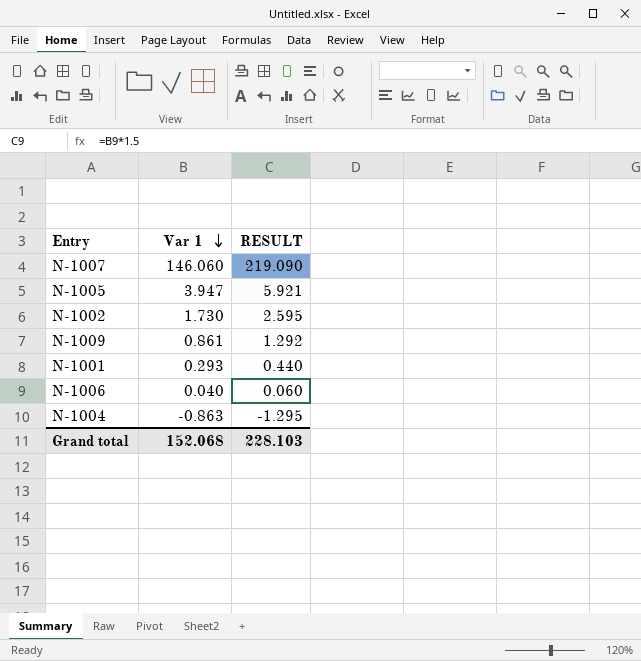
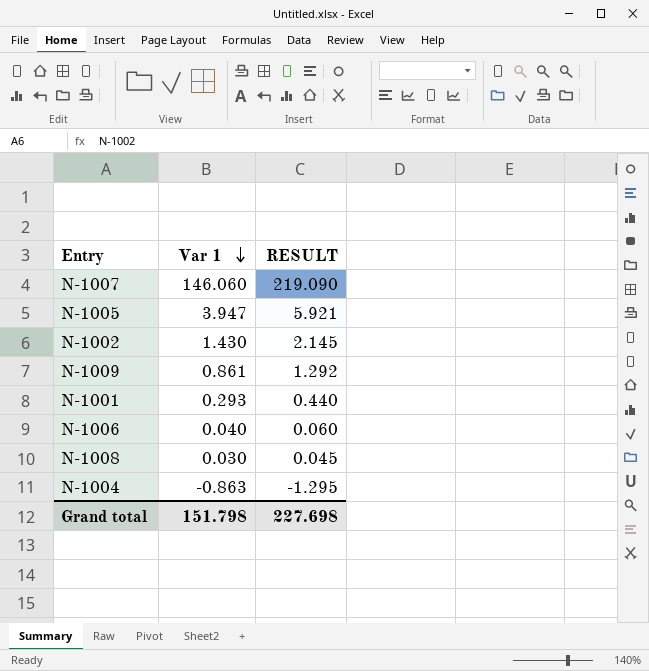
N-1002 | Var 1: 1.730 -> 1.430
N-1002 | RESULT: 2.595 -> 2.145
row N-1008: none -> 0.030 | 0.045
Grand total | Var 1: 152.068 -> 151.798
Grand total | RESULT: 228.103 -> 227.698

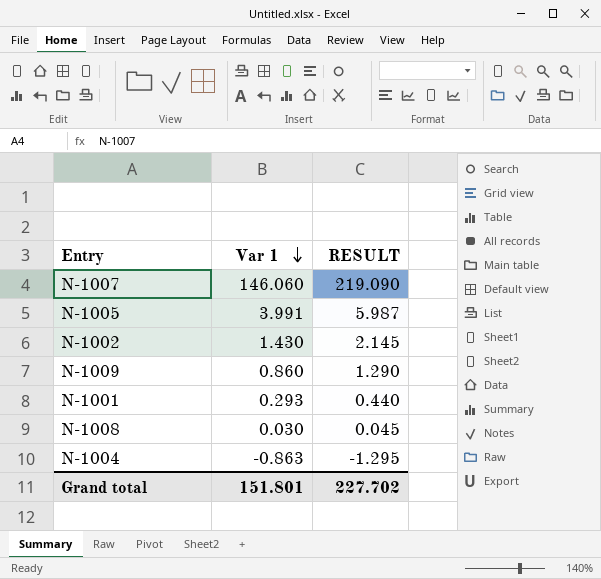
row N-1006: 0.040 | 0.060 -> none
N-1005 | Var 1: 3.947 -> 3.991
N-1005 | RESULT: 5.921 -> 5.987
N-1009 | Var 1: 0.861 -> 0.860
N-1009 | RESULT: 1.292 -> 1.290
Grand total | Var 1: 151.798 -> 151.801
Grand total | RESULT: 227.698 -> 227.702

